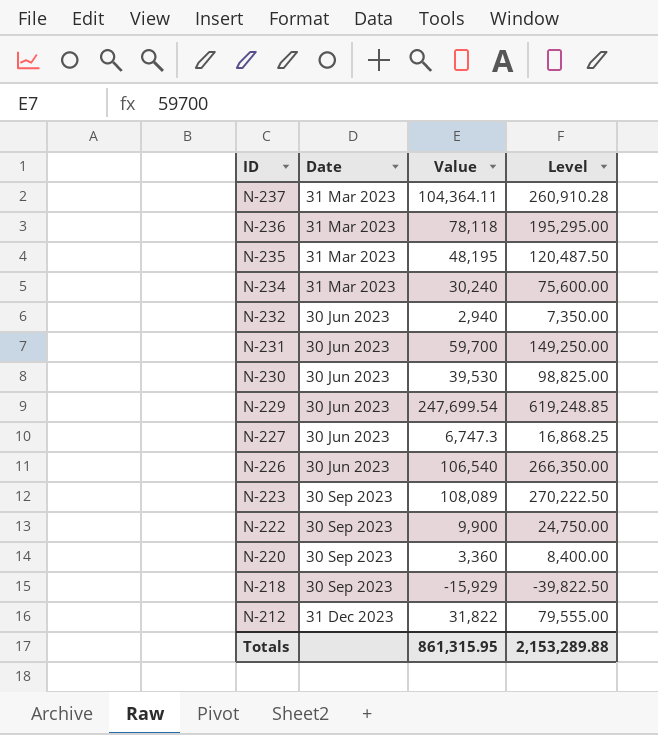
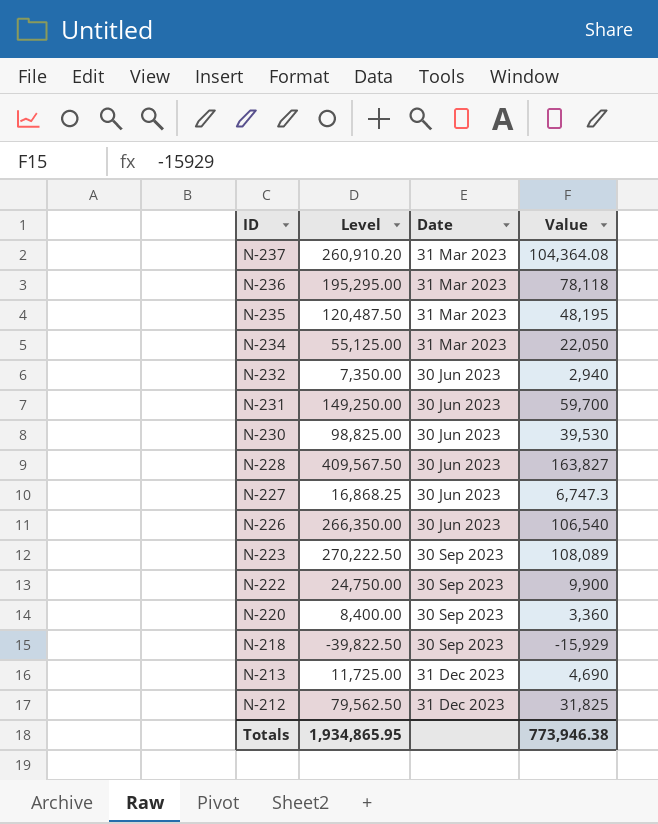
column Level | position: 4 -> 2
row N-229: 30 Jun 2023 | 247,699.54 | 619,248.85 -> none
N-237 | Level: 260,910.28 -> 260,910.20
N-237 | Value: 104,364.11 -> 104,364.08
N-234 | Level: 75,600.00 -> 55,125.00
N-234 | Value: 30,240 -> 22,050
row N-228: none -> 409,567.50 | 30 Jun 2023 | 163,827
row N-213: none -> 11,725.00 | 31 Dec 2023 | 4,690
N-212 | Level: 79,555.00 -> 79,562.50
N-212 | Value: 31,822 -> 31,825
Totals | Level: 2,153,289.88 -> 1,934,865.95
Totals | Value: 861,315.95 -> 773,946.38

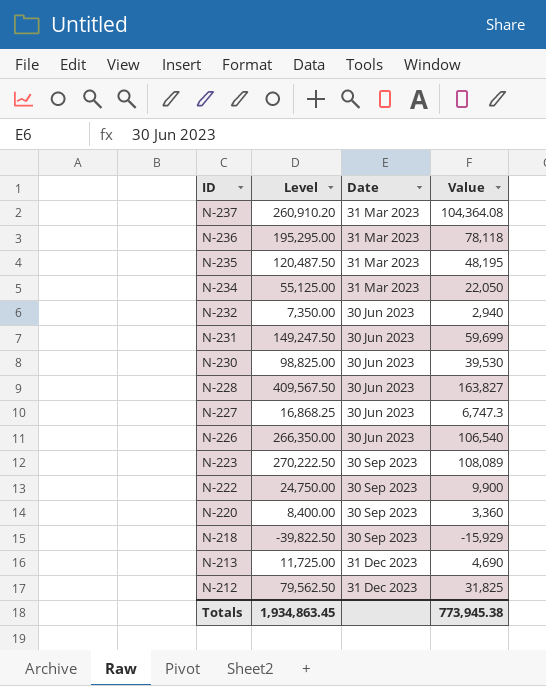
N-231 | Level: 149,250.00 -> 149,247.50
N-231 | Value: 59,700 -> 59,699
Totals | Level: 1,934,865.95 -> 1,934,863.45
Totals | Value: 773,946.38 -> 773,945.38

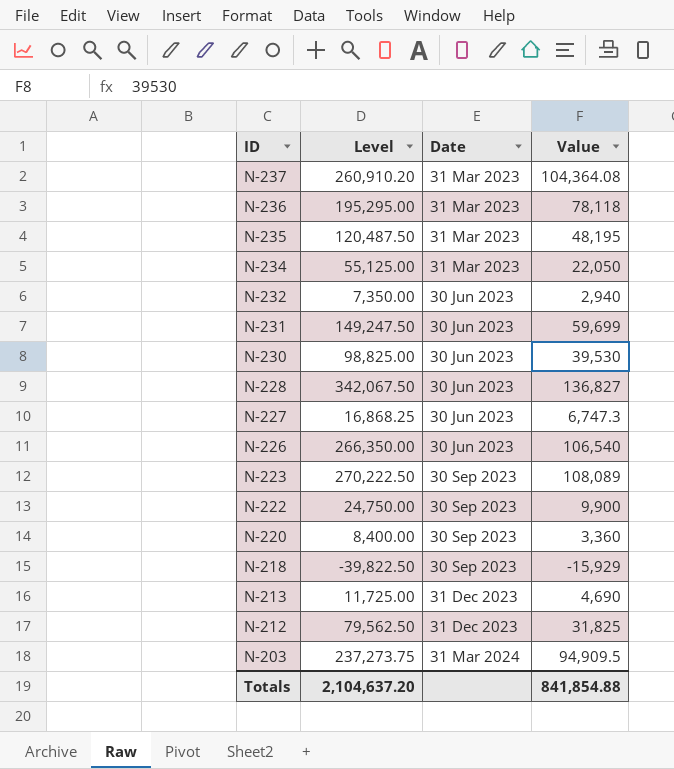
N-228 | Level: 409,567.50 -> 342,067.50
N-228 | Value: 163,827 -> 136,827
row N-203: none -> 237,273.75 | 31 Mar 2024 | 94,909.5
Totals | Level: 1,934,863.45 -> 2,104,637.20
Totals | Value: 773,945.38 -> 841,854.88

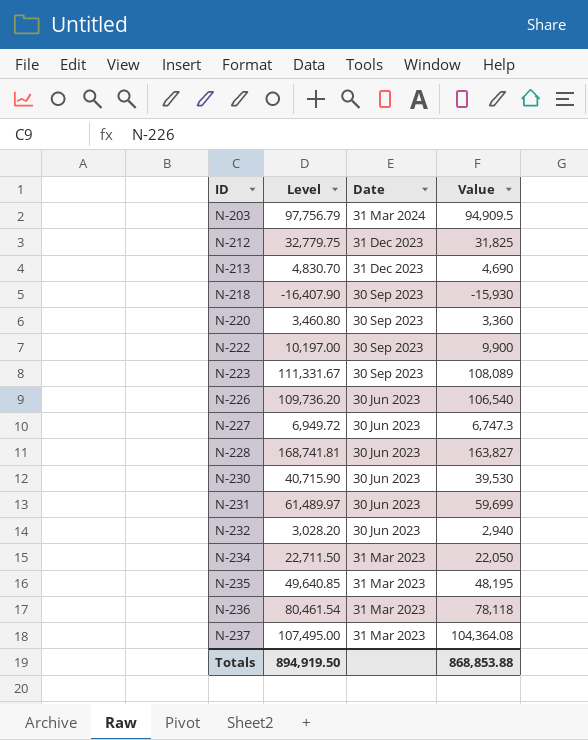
row order: ID descending -> ID ascending
column Level | formula: [Value] * 2.5 -> [Value] * 1.03
N-218 | Value: -15,929 -> -15,930
N-228 | Value: 136,827 -> 163,827
Totals | Level: 2,104,637.20 -> 894,919.50
Totals | Value: 841,854.88 -> 868,853.88

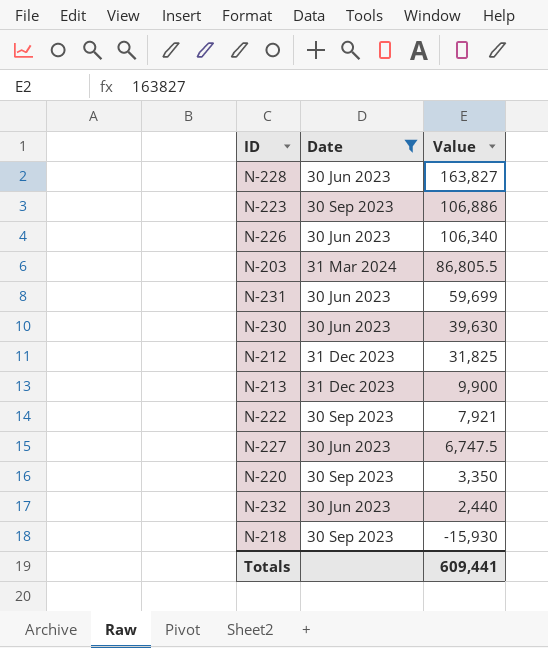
filter: none -> Date != 31 Mar 2023
row order: ID ascending -> Value descending
column Level | formula: [Value] * 1.03 -> none
N-223 | Value: 108,089 -> 106,886
N-226 | Value: 106,540 -> 106,340
N-203 | Value: 94,909.5 -> 86,805.5
N-230 | Value: 39,530 -> 39,630
N-213 | Value: 4,690 -> 9,900
N-222 | Value: 9,900 -> 7,921
N-227 | Value: 6,747.3 -> 6,747.5
N-220 | Value: 3,360 -> 3,350
N-232 | Value: 2,940 -> 2,440
Totals | Value: 868,853.88 -> 609,441

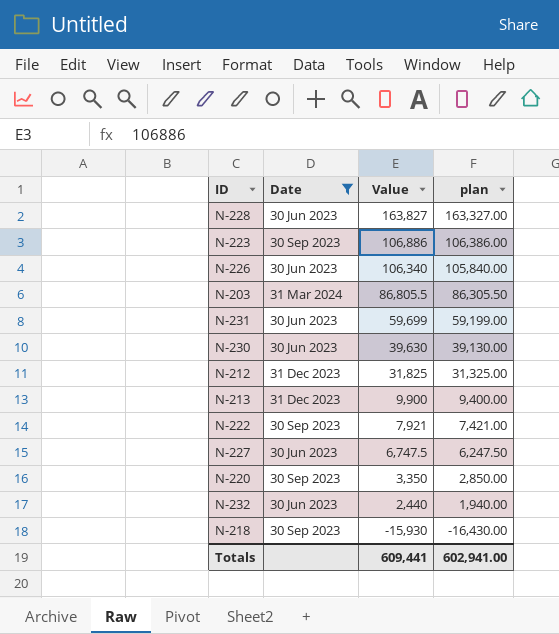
column plan | formula: none -> [Value] - 500

